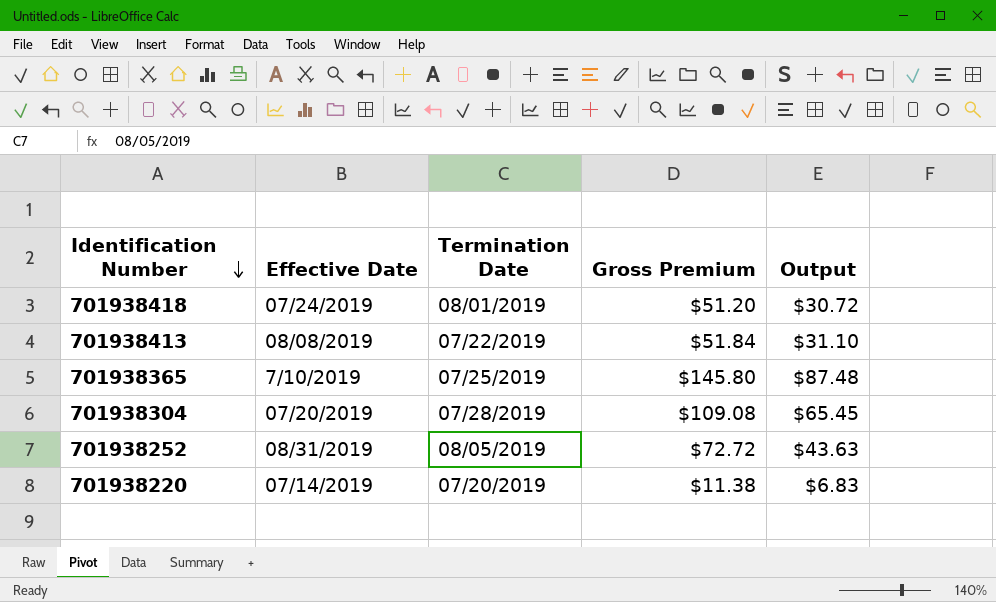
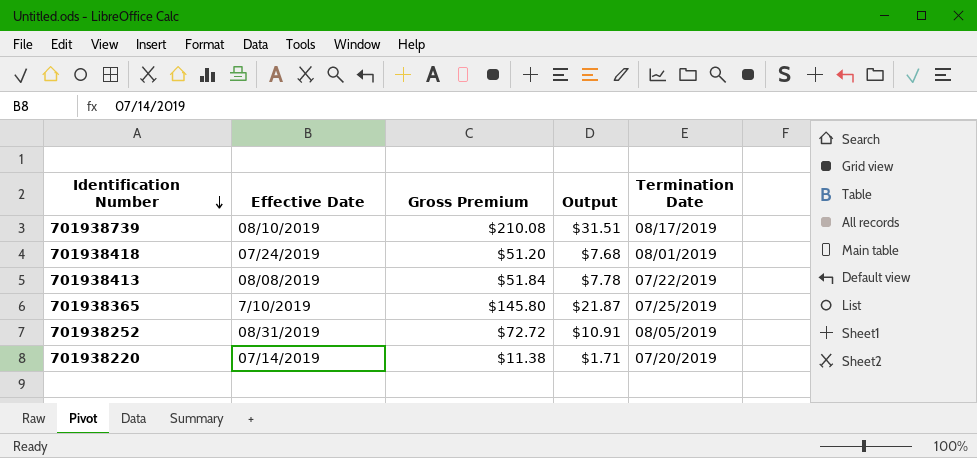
column Output | formula: [Gross Premium] * 0.6 -> [Gross Premium] * 0.15
column Termination Date | position: 3 -> 5
row 701938304: 07/20/2019 | 07/28/2019 | $109.08 | $65.45 -> none
row 701938739: none -> 08/10/2019 | $210.08 | $31.51 | 08/17/2019

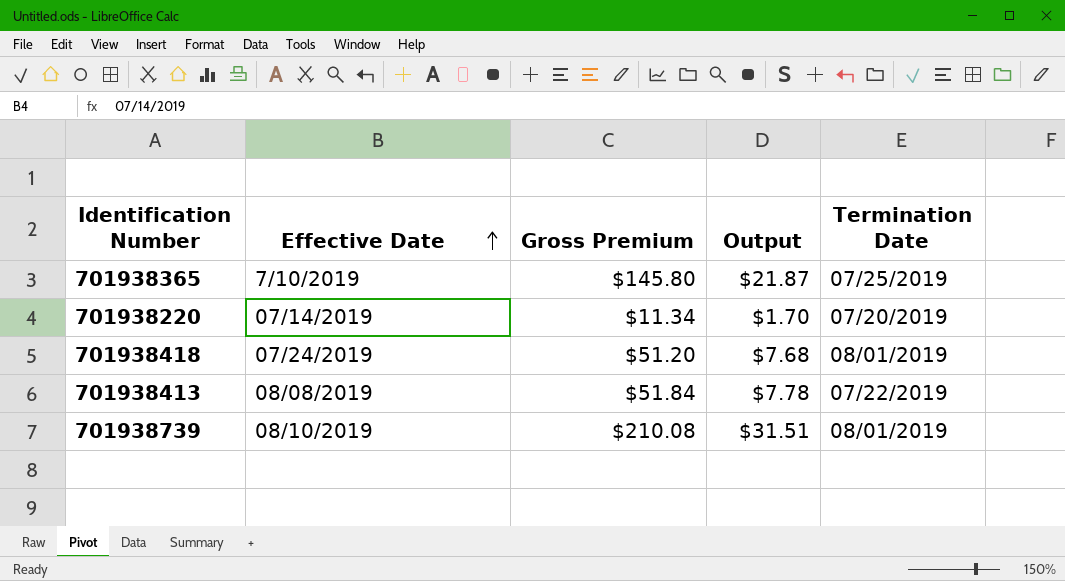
row order: Identification Number descending -> Effective Date ascending
row 701938252: 08/31/2019 | $72.72 | $10.91 | 08/05/2019 -> none
701938220 | Gross Premium: $11.38 -> $11.34
701938220 | Output: $1.71 -> $1.70
701938739 | Termination Date: 08/17/2019 -> 08/01/2019

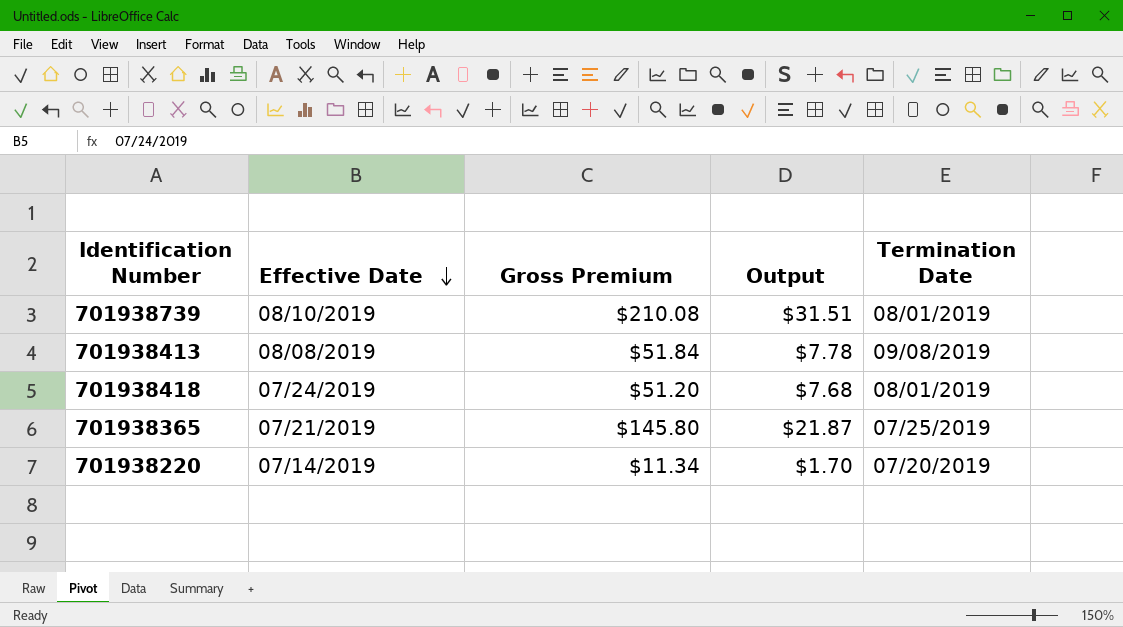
row order: Effective Date ascending -> Effective Date descending
701938413 | Termination Date: 07/22/2019 -> 09/08/2019
701938365 | Effective Date: 7/10/2019 -> 07/21/2019

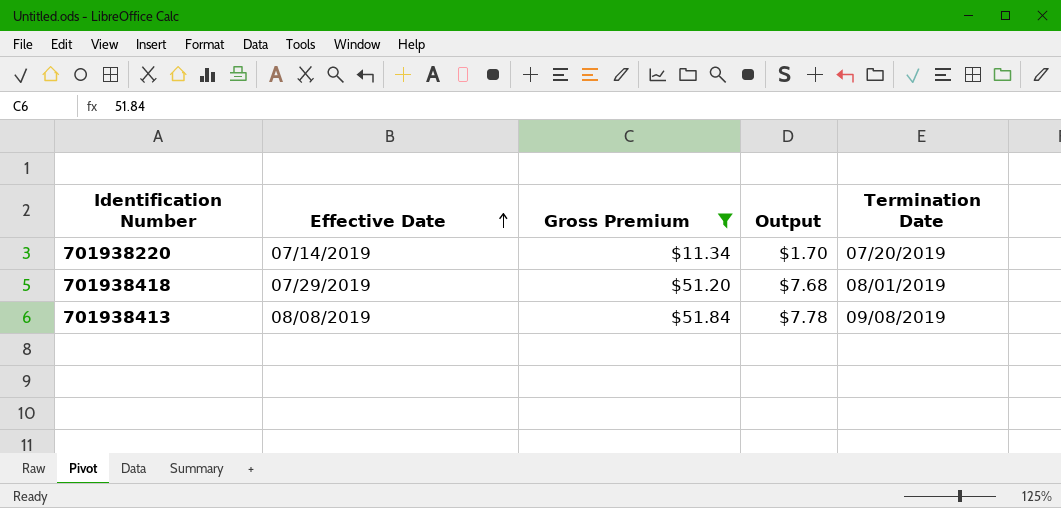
filter: none -> Gross Premium <= $51.84
row order: Effective Date descending -> Effective Date ascending
701938418 | Effective Date: 07/24/2019 -> 07/29/2019

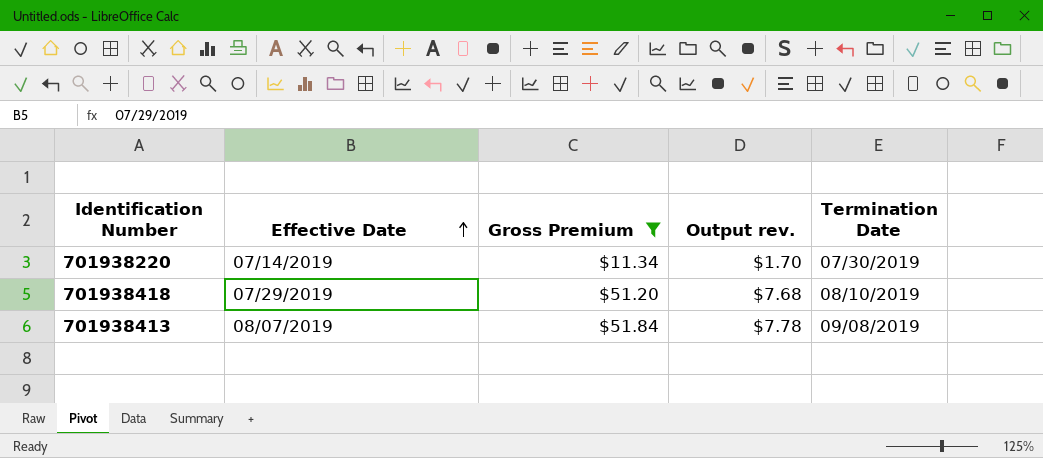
column name: Output -> Output rev.
701938220 | Termination Date: 07/20/2019 -> 07/30/2019
701938418 | Termination Date: 08/01/2019 -> 08/10/2019
701938413 | Effective Date: 08/08/2019 -> 08/07/2019

